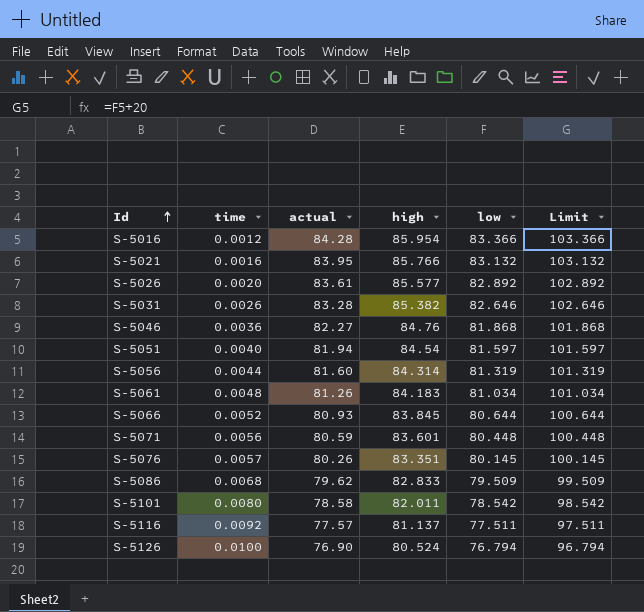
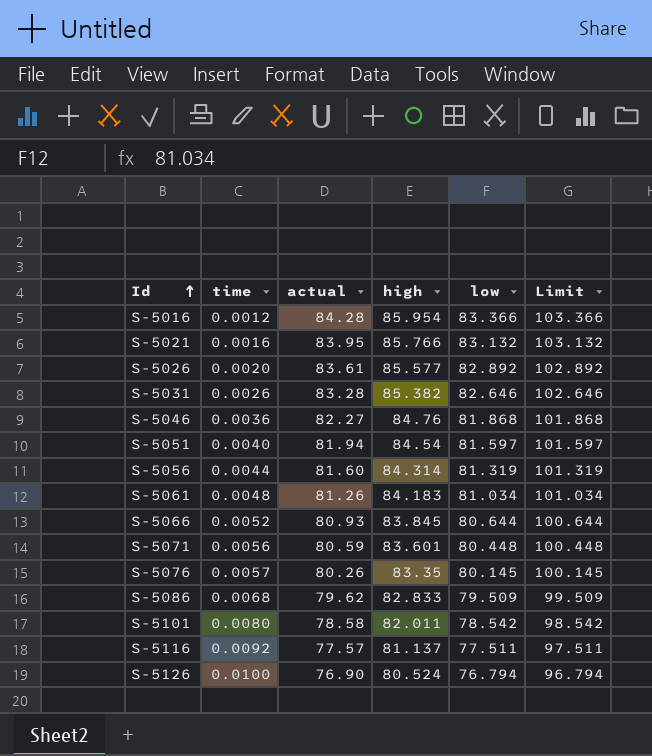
S-5076 | high: 83.351 -> 83.35

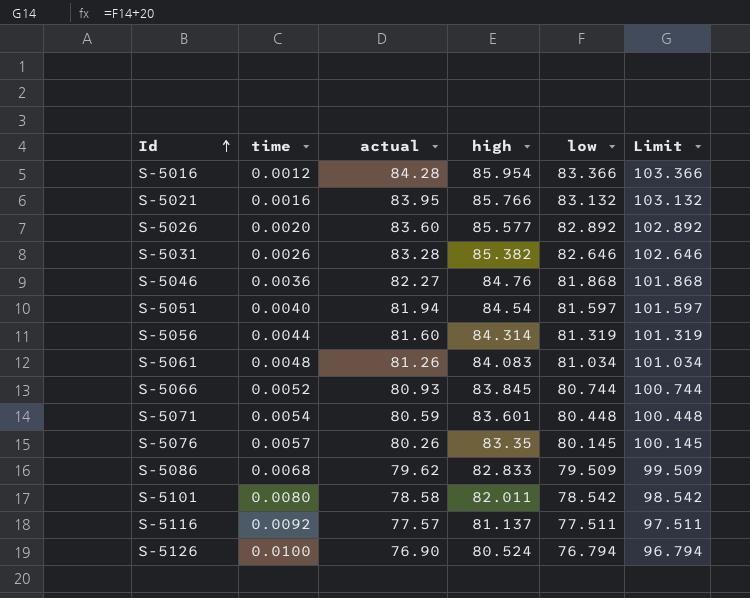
S-5026 | actual: 83.61 -> 83.60
S-5061 | high: 84.183 -> 84.083
S-5066 | low: 80.644 -> 80.744
S-5066 | Limit: 100.644 -> 100.744
S-5071 | time: 0.0056 -> 0.0054

